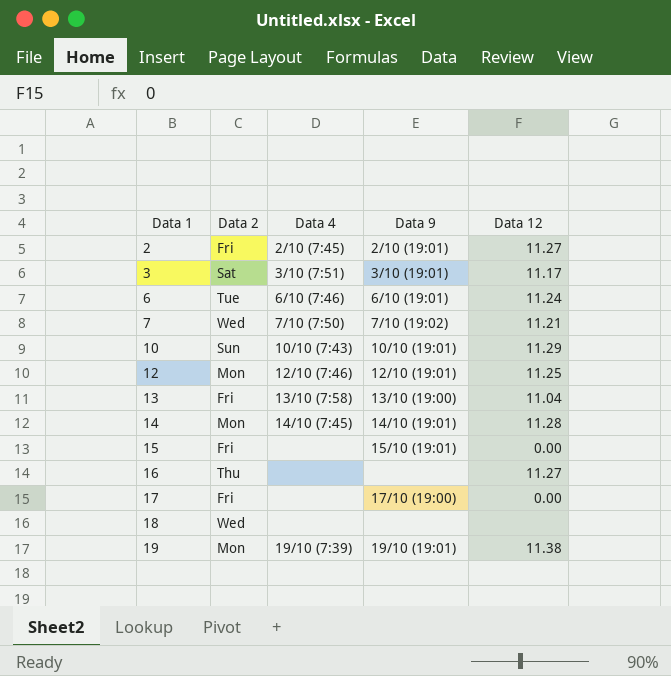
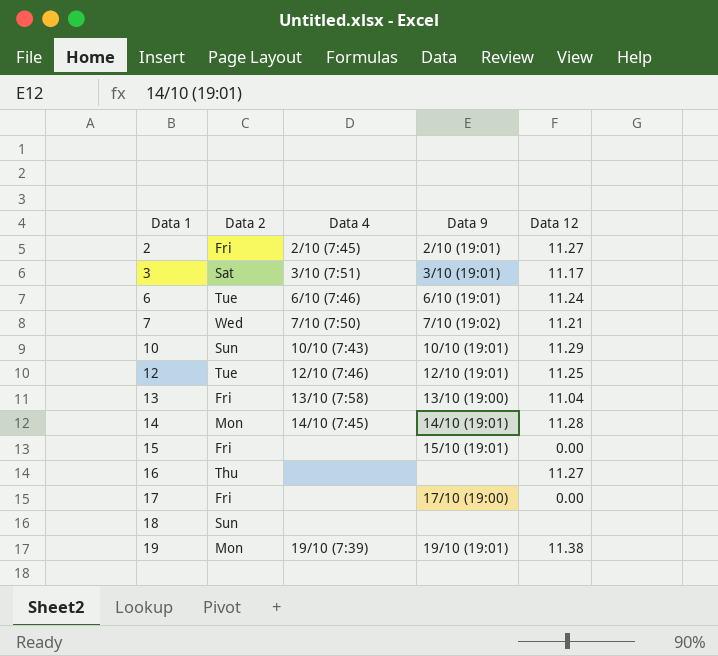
12 | Data 2: Mon -> Tue
18 | Data 2: Wed -> Sun

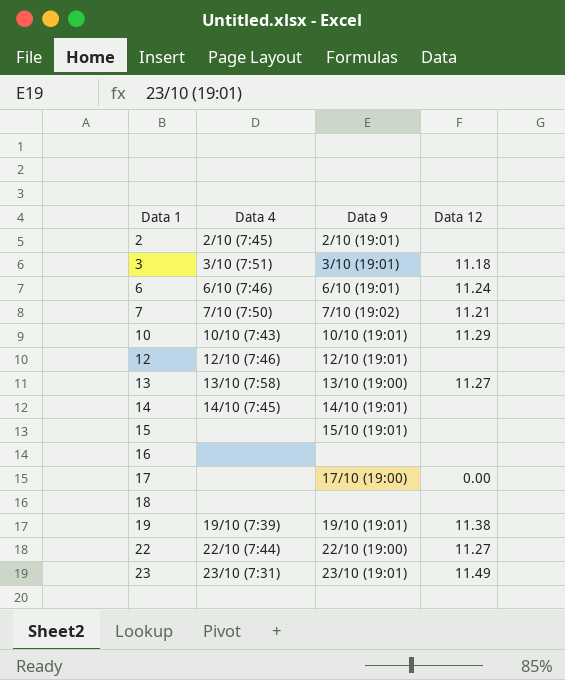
column Data 2 | position: 2 -> none
2 | Data 12: 11.27 -> none
3 | Data 12: 11.17 -> 11.18
12 | Data 12: 11.25 -> none
13 | Data 12: 11.04 -> 11.27
14 | Data 12: 11.28 -> none
15 | Data 12: 0.00 -> none
16 | Data 12: 11.27 -> none
row 22: none -> 22/10 (7:44) | 22/10 (19:00) | 11.27
row 23: none -> 23/10 (7:31) | 23/10 (19:01) | 11.49

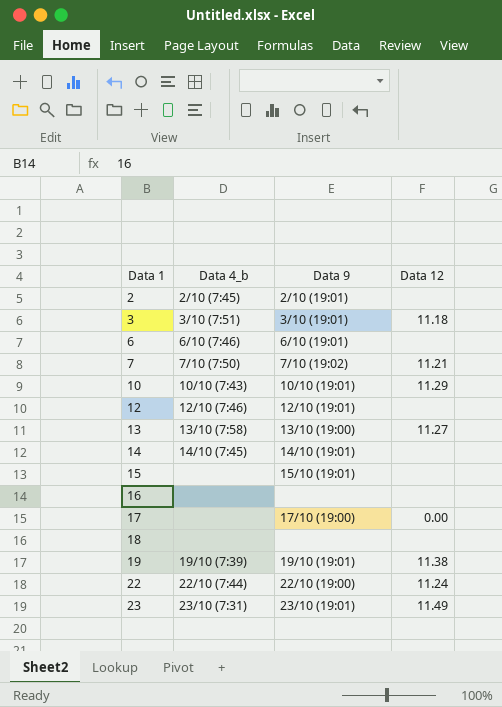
column name: Data 4 -> Data 4_b
6 | Data 12: 11.24 -> none
22 | Data 12: 11.27 -> 11.24

